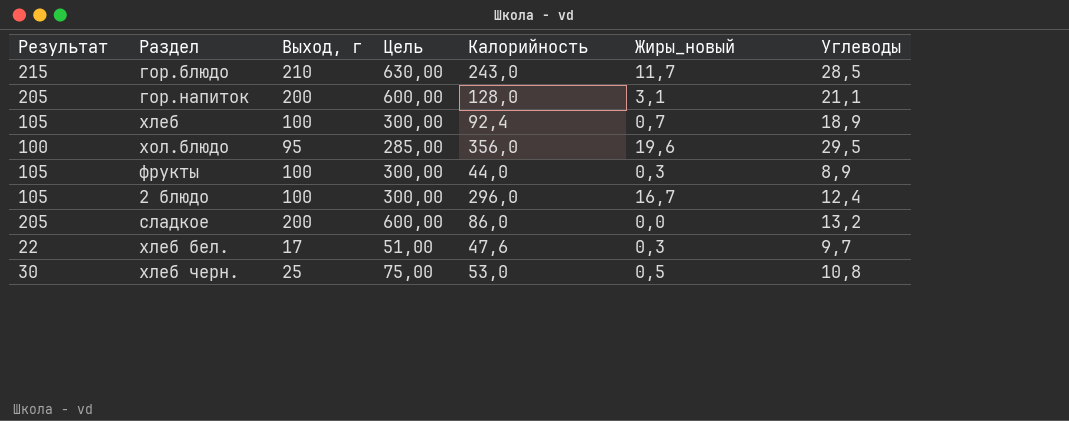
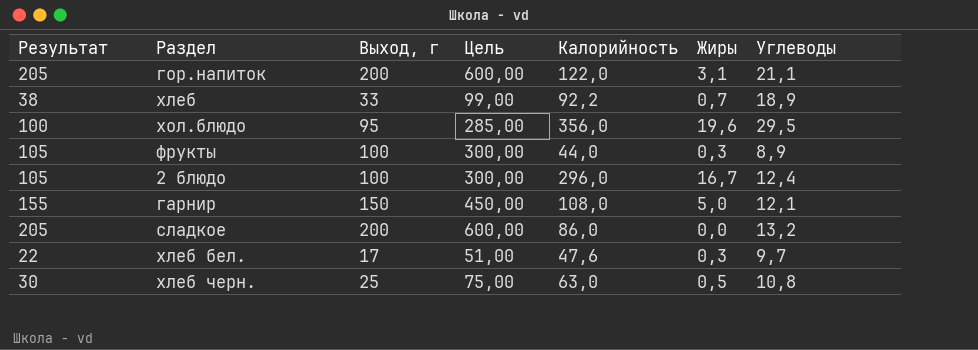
column name: Жиры_новый -> Жиры
row гор.блюдо: 215 | 210 | 630,00 | 243,0 | 11,7 | 28,5 -> none
гор.напиток | Калорийность: 128,0 -> 122,0
хлеб | Результат: 105 -> 38
хлеб | Выход, г: 100 -> 33
хлеб | Цель: 300,00 -> 99,00
хлеб | Калорийность: 92,4 -> 92,2
row гарнир: none -> 155 | 150 | 450,00 | 108,0 | 5,0 | 12,1
хлеб черн. | Калорийность: 53,0 -> 63,0

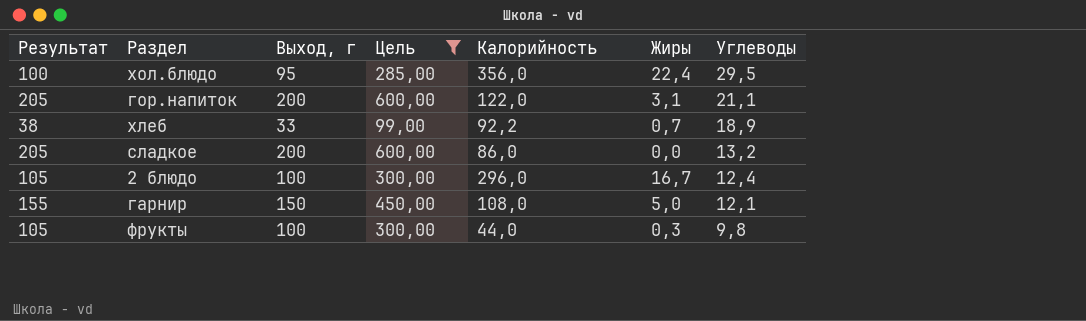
filter: none -> Цель >= 99,00
row order: none -> Углеводы descending
хол.блюдо | Жиры: 19,6 -> 22,4
фрукты | Углеводы: 8,9 -> 9,8

